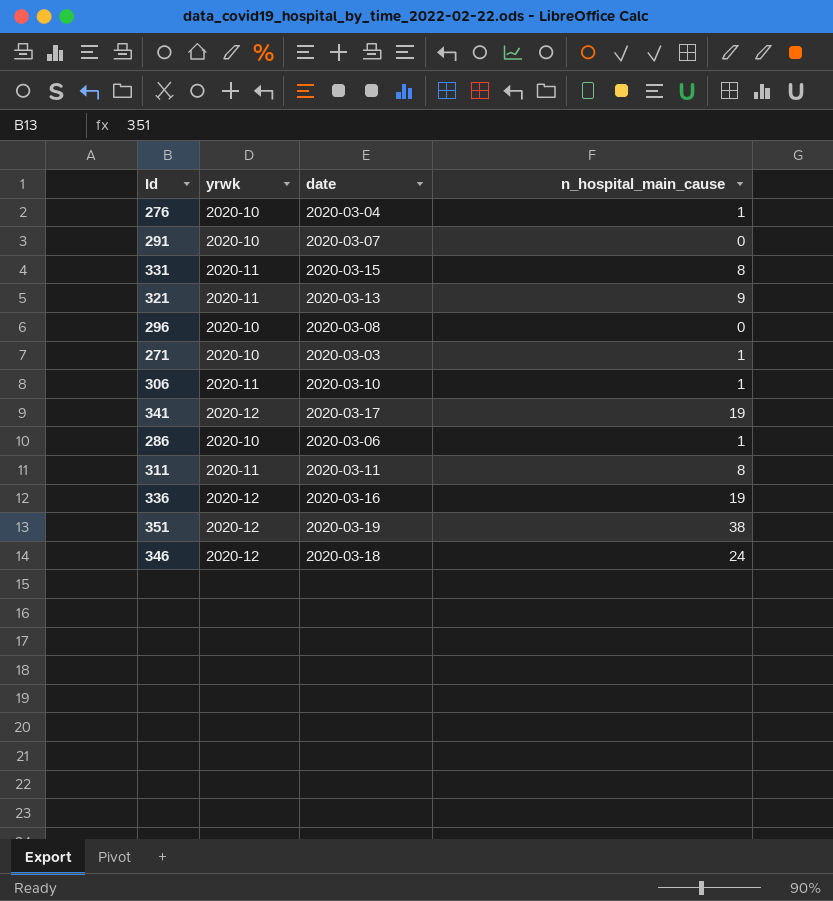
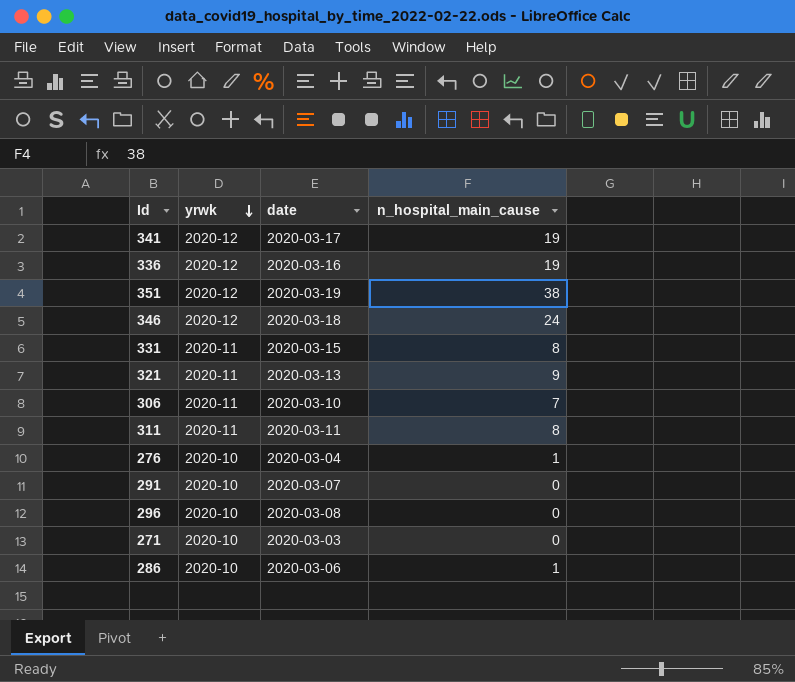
row order: none -> yrwk descending
306 | n_hospital_main_cause: 1 -> 7
271 | n_hospital_main_cause: 1 -> 0

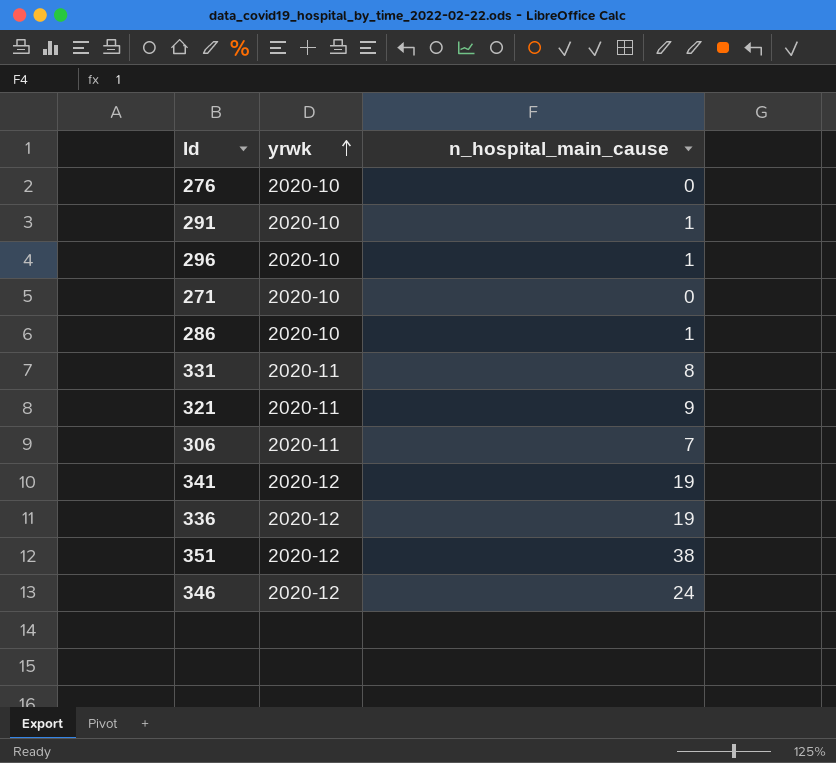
row order: yrwk descending -> yrwk ascending
column date | position: 3 -> none
row 311: 2020-11 | 2020-03-11 | 8 -> none
276 | n_hospital_main_cause: 1 -> 0
291 | n_hospital_main_cause: 0 -> 1
296 | n_hospital_main_cause: 0 -> 1

